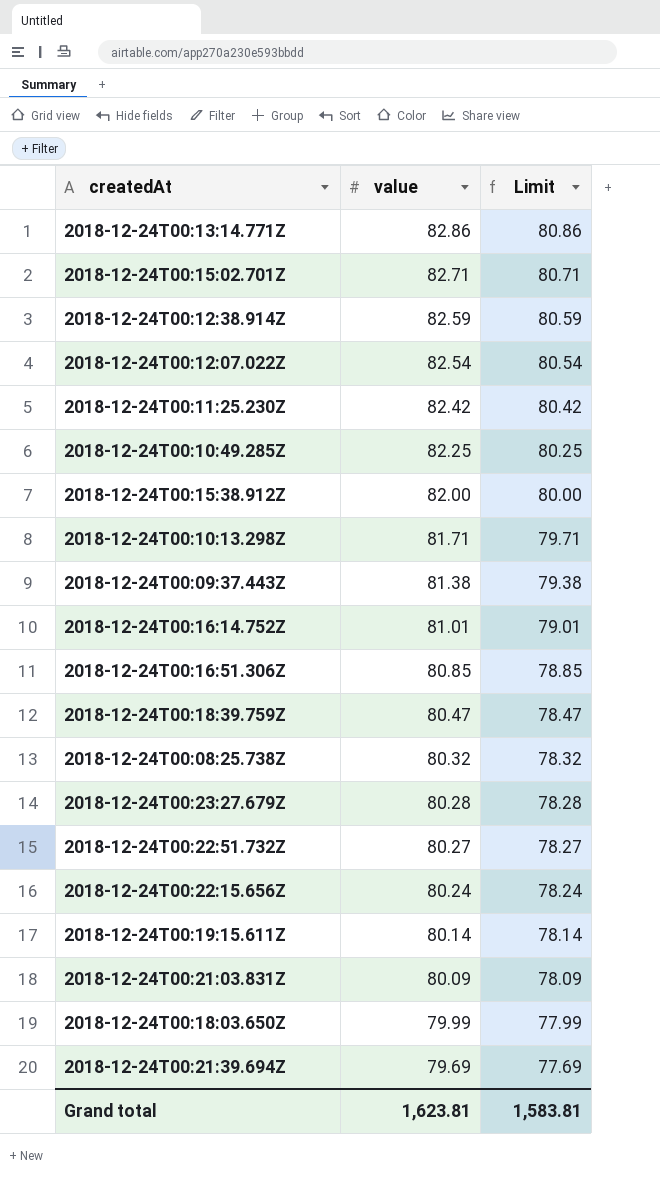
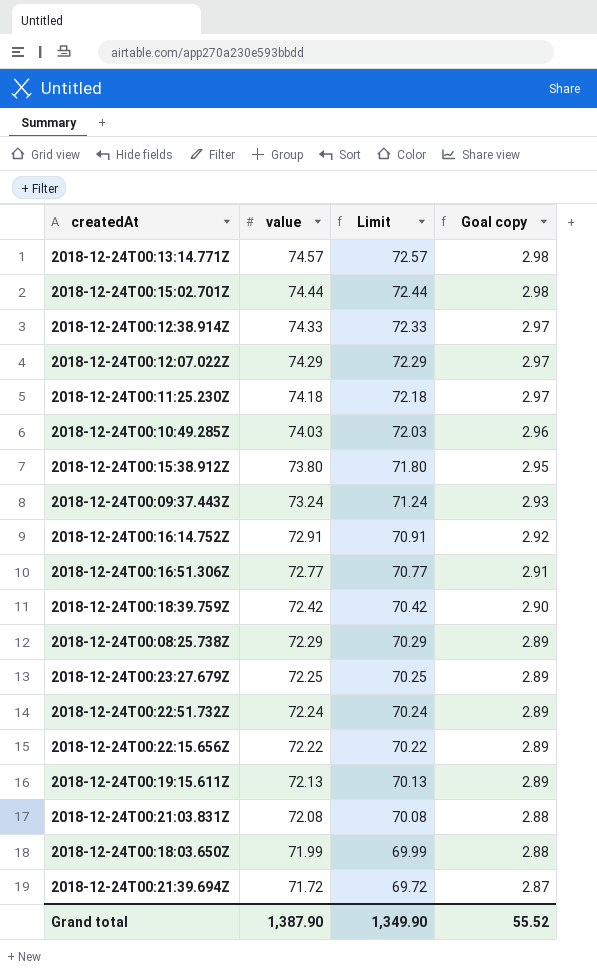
column Goal copy | formula: none -> [value] * 0.04
row 2018-12-24T00:10:13.298Z: 81.71 | 79.71 -> none
2018-12-24T00:13:14.771Z | value: 82.86 -> 74.57
2018-12-24T00:13:14.771Z | Limit: 80.86 -> 72.57
2018-12-24T00:15:02.701Z | value: 82.71 -> 74.44
2018-12-24T00:15:02.701Z | Limit: 80.71 -> 72.44
2018-12-24T00:12:38.914Z | value: 82.59 -> 74.33
2018-12-24T00:12:38.914Z | Limit: 80.59 -> 72.33
2018-12-24T00:12:07.022Z | value: 82.54 -> 74.29
2018-12-24T00:12:07.022Z | Limit: 80.54 -> 72.29
2018-12-24T00:11:25.230Z | value: 82.42 -> 74.18
2018-12-24T00:11:25.230Z | Limit: 80.42 -> 72.18
2018-12-24T00:10:49.285Z | value: 82.25 -> 74.03
2018-12-24T00:10:49.285Z | Limit: 80.25 -> 72.03
2018-12-24T00:15:38.912Z | value: 82.00 -> 73.80
2018-12-24T00:15:38.912Z | Limit: 80.00 -> 71.80
2018-12-24T00:09:37.443Z | value: 81.38 -> 73.24
2018-12-24T00:09:37.443Z | Limit: 79.38 -> 71.24
2018-12-24T00:16:14.752Z | value: 81.01 -> 72.91
2018-12-24T00:16:14.752Z | Limit: 79.01 -> 70.91
2018-12-24T00:16:51.306Z | value: 80.85 -> 72.77
2018-12-24T00:16:51.306Z | Limit: 78.85 -> 70.77
2018-12-24T00:18:39.759Z | value: 80.47 -> 72.42
2018-12-24T00:18:39.759Z | Limit: 78.47 -> 70.42
2018-12-24T00:08:25.738Z | value: 80.32 -> 72.29
2018-12-24T00:08:25.738Z | Limit: 78.32 -> 70.29
2018-12-24T00:23:27.679Z | value: 80.28 -> 72.25
2018-12-24T00:23:27.679Z | Limit: 78.28 -> 70.25
2018-12-24T00:22:51.732Z | value: 80.27 -> 72.24
2018-12-24T00:22:51.732Z | Limit: 78.27 -> 70.24
2018-12-24T00:22:15.656Z | value: 80.24 -> 72.22
2018-12-24T00:22:15.656Z | Limit: 78.24 -> 70.22
2018-12-24T00:19:15.611Z | value: 80.14 -> 72.13
2018-12-24T00:19:15.611Z | Limit: 78.14 -> 70.13
2018-12-24T00:21:03.831Z | value: 80.09 -> 72.08
2018-12-24T00:21:03.831Z | Limit: 78.09 -> 70.08
2018-12-24T00:18:03.650Z | value: 79.99 -> 71.99
2018-12-24T00:18:03.650Z | Limit: 77.99 -> 69.99
2018-12-24T00:21:39.694Z | value: 79.69 -> 71.72
2018-12-24T00:21:39.694Z | Limit: 77.69 -> 69.72
Grand total | value: 1,623.81 -> 1,387.90
Grand total | Limit: 1,583.81 -> 1,349.90

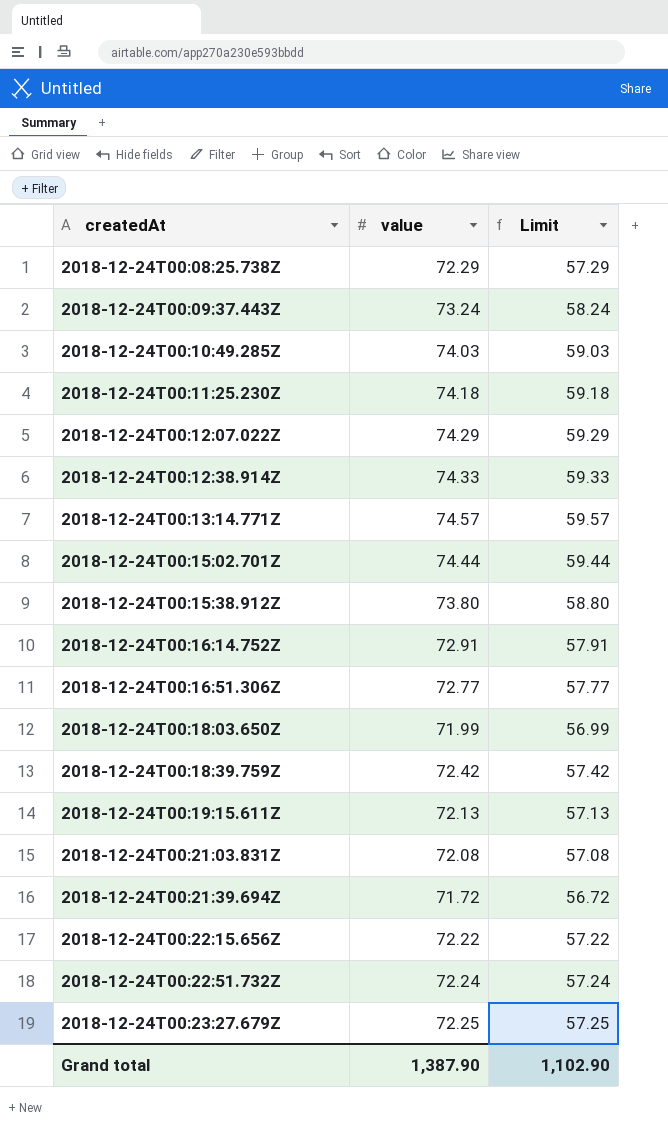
row order: value descending -> createdAt ascending
column Goal copy | formula: [value] * 0.04 -> none
column Limit | formula: [value] - 2 -> [value] - 15
Grand total | Limit: 1,349.90 -> 1,102.90

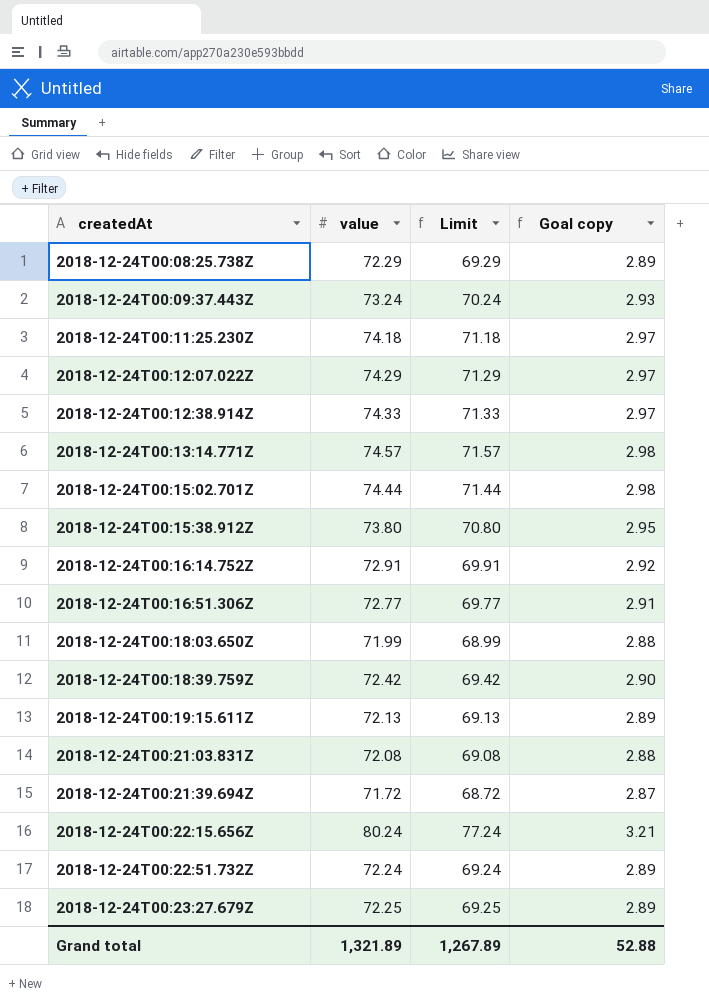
column Limit | formula: [value] - 15 -> [value] - 3
column Goal copy | formula: none -> [value] * 0.04
row 2018-12-24T00:10:49.285Z: 74.03 | 59.03 -> none
2018-12-24T00:22:15.656Z | value: 72.22 -> 80.24
Grand total | value: 1,387.90 -> 1,321.89
Grand total | Limit: 1,102.90 -> 1,267.89

